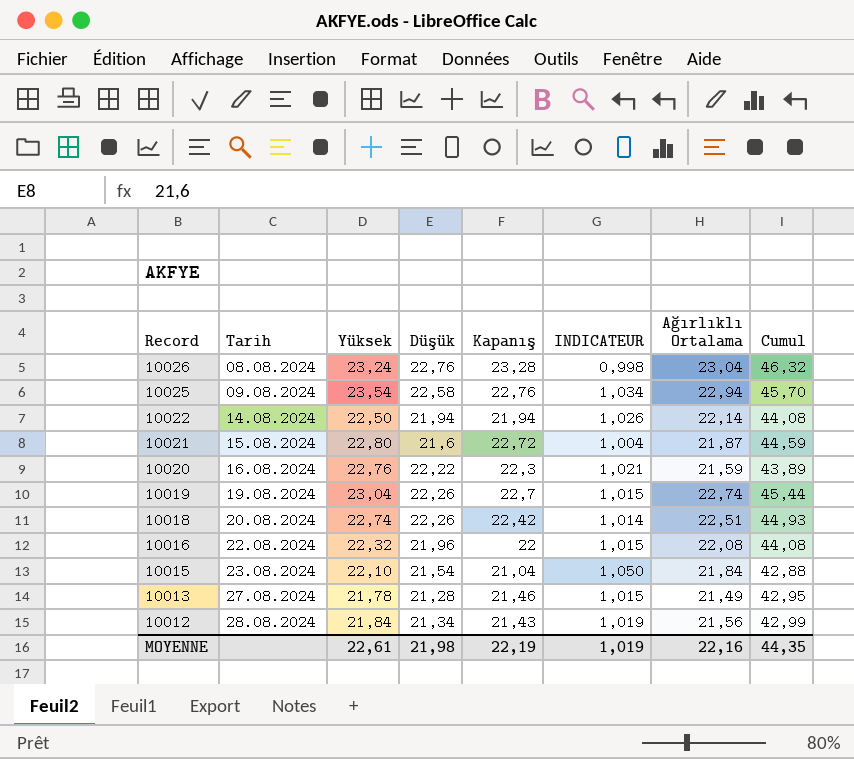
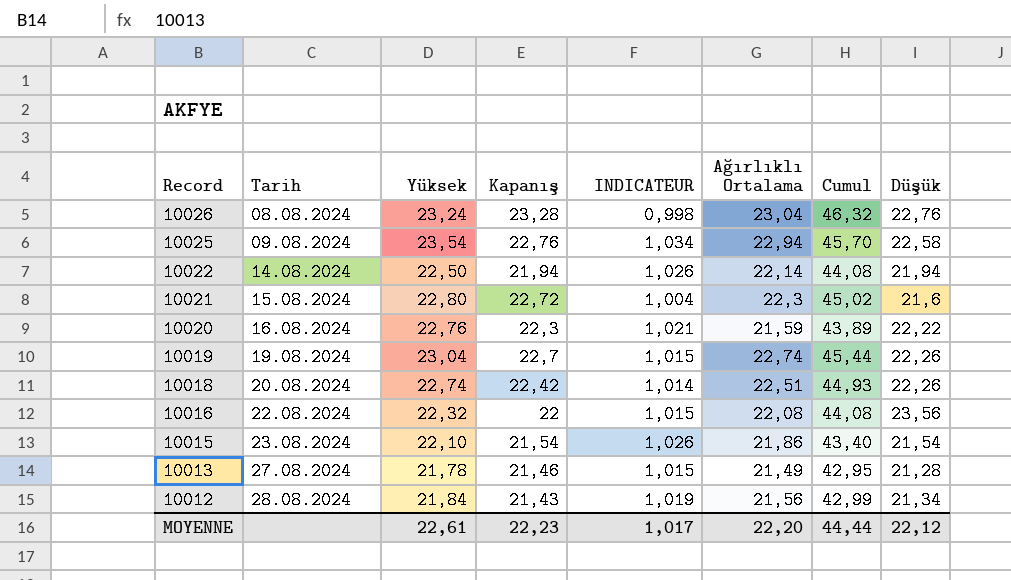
column Düşük | position: 4 -> 8
10021 | Ağırlıklı Ortalama: 21,87 -> 22,3
10021 | Cumul: 44,59 -> 45,02
10016 | Düşük: 21,96 -> 23,56
10015 | Kapanış: 21,04 -> 21,54
10015 | INDICATEUR: 1,050 -> 1,026
10015 | Ağırlıklı Ortalama: 21,84 -> 21,86
10015 | Cumul: 42,88 -> 43,40
MOYENNE | Kapanış: 22,19 -> 22,23
MOYENNE | INDICATEUR: 1,019 -> 1,017
MOYENNE | Ağırlıklı Ortalama: 22,16 -> 22,20
MOYENNE | Cumul: 44,35 -> 44,44
MOYENNE | Düşük: 21,98 -> 22,12

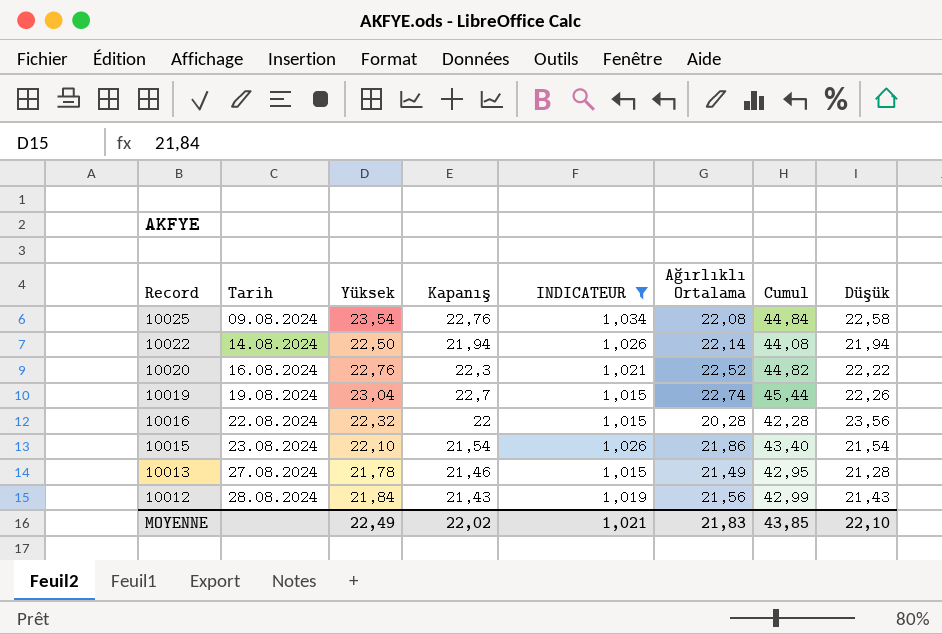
filter: none -> INDICATEUR >= 1,015
10025 | Ağırlıklı Ortalama: 22,94 -> 22,08
10025 | Cumul: 45,70 -> 44,84
10020 | Ağırlıklı Ortalama: 21,59 -> 22,52
10020 | Cumul: 43,89 -> 44,82
10016 | Ağırlıklı Ortalama: 22,08 -> 20,28
10016 | Cumul: 44,08 -> 42,28
10012 | Düşük: 21,34 -> 21,43
MOYENNE | Yüksek: 22,61 -> 22,49
MOYENNE | Kapanış: 22,23 -> 22,02
MOYENNE | INDICATEUR: 1,017 -> 1,021
MOYENNE | Ağırlıklı Ortalama: 22,20 -> 21,83
MOYENNE | Cumul: 44,44 -> 43,85
MOYENNE | Düşük: 22,12 -> 22,10

